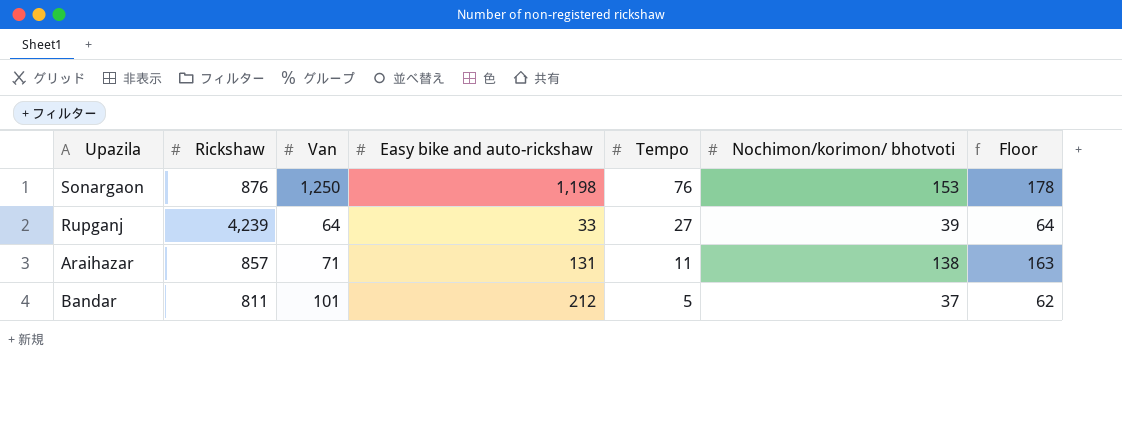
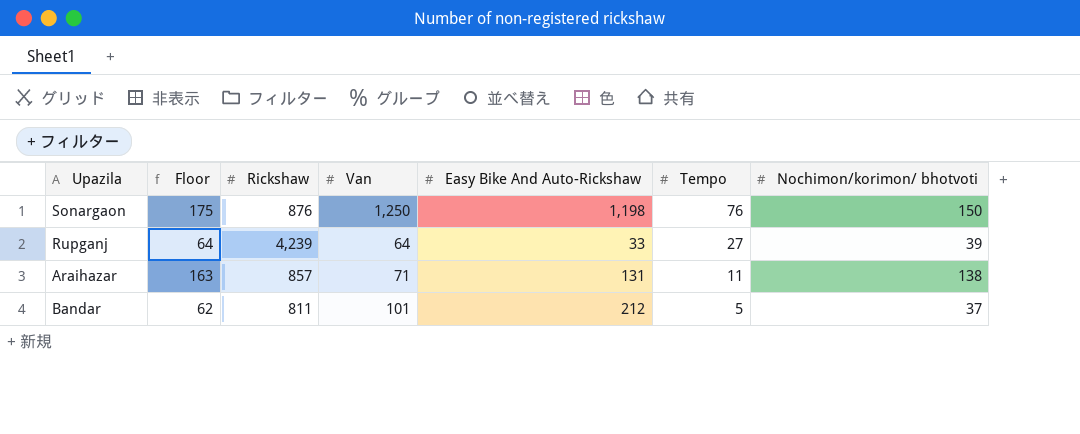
column Floor | position: 7 -> 2
column name: Easy bike and auto-rickshaw -> Easy Bike And Auto-Rickshaw
Sonargaon | Floor: 178 -> 175
Sonargaon | Nochimon/korimon/ bhotvoti: 153 -> 150

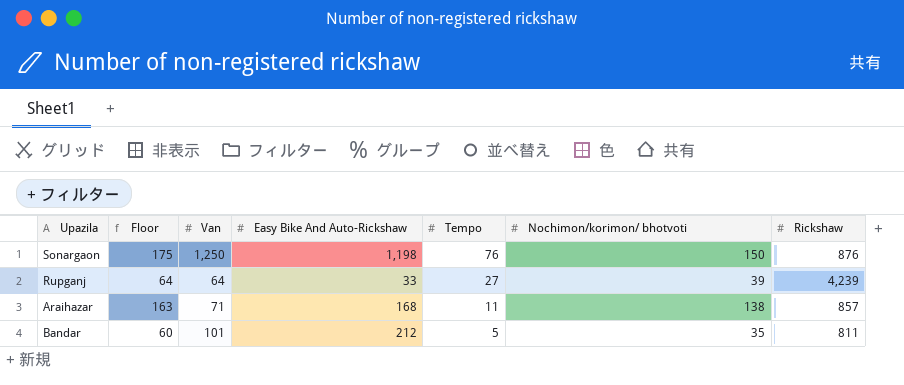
column Rickshaw | position: 3 -> 7
Araihazar | Easy Bike And Auto-Rickshaw: 131 -> 168
Bandar | Floor: 62 -> 60
Bandar | Nochimon/korimon/ bhotvoti: 37 -> 35

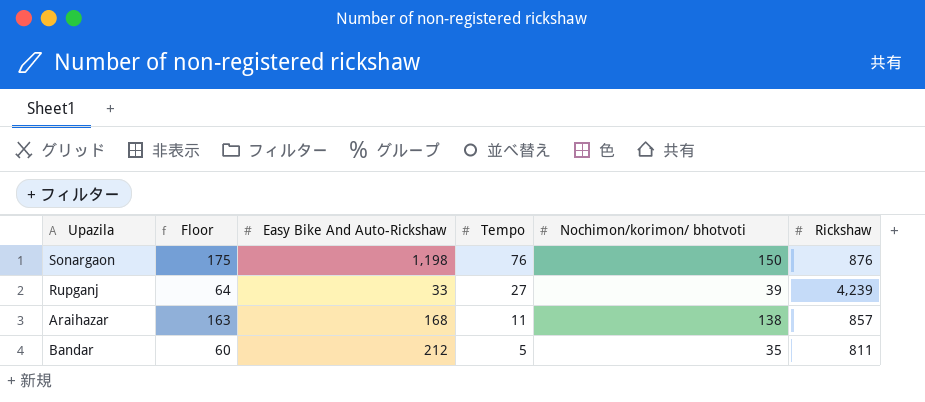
column Van | position: 3 -> none

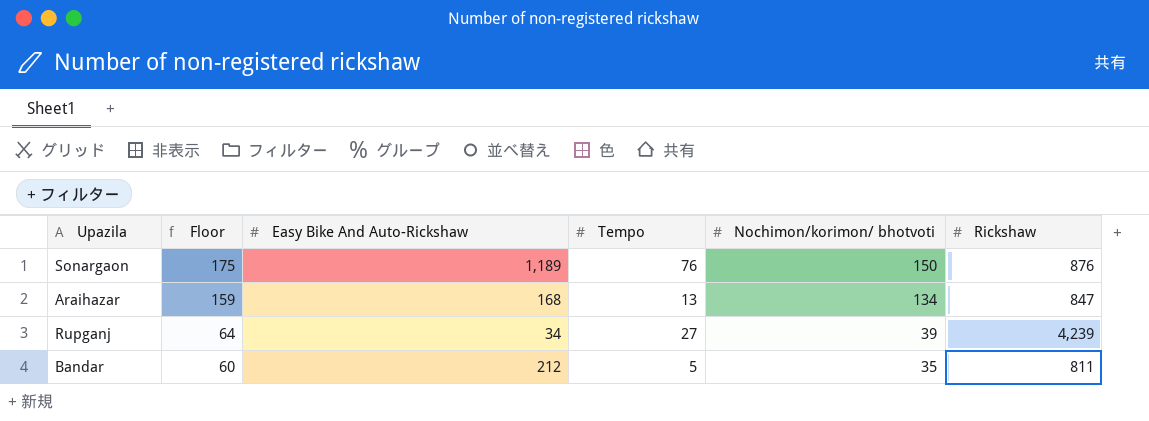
row order: Tempo descending -> Floor descending
Sonargaon | Easy Bike And Auto-Rickshaw: 1,198 -> 1,189
Araihazar | Floor: 163 -> 159
Araihazar | Tempo: 11 -> 13
Araihazar | Nochimon/korimon/ bhotvoti: 138 -> 134
Araihazar | Rickshaw: 857 -> 847
Rupganj | Easy Bike And Auto-Rickshaw: 33 -> 34

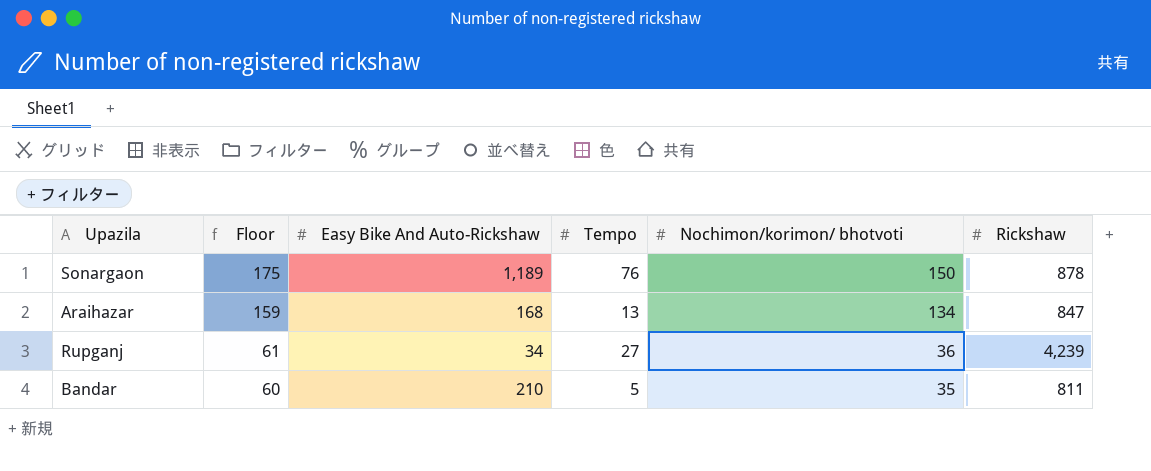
Sonargaon | Rickshaw: 876 -> 878
Rupganj | Floor: 64 -> 61
Rupganj | Nochimon/korimon/ bhotvoti: 39 -> 36
Bandar | Easy Bike And Auto-Rickshaw: 212 -> 210

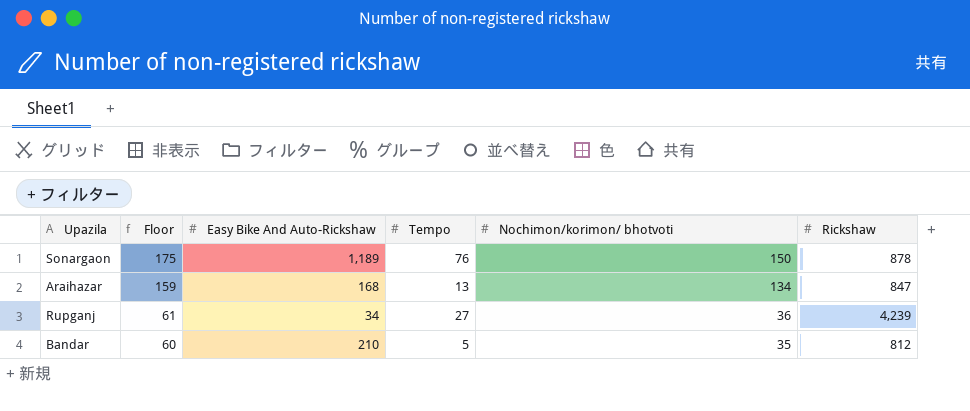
Bandar | Rickshaw: 811 -> 812

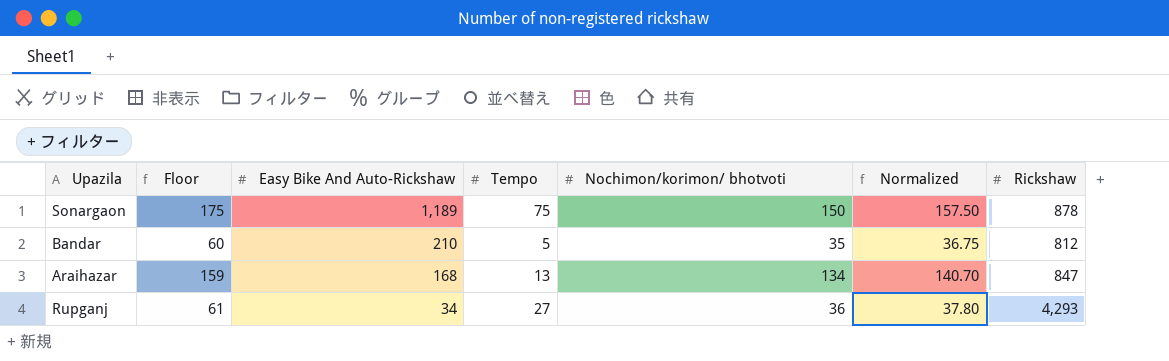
row order: Floor descending -> Easy Bike And Auto-Rickshaw descending
column Normalized | formula: none -> [Nochimon/korimon/ bhotvoti] * 1.05
Sonargaon | Tempo: 76 -> 75
Rupganj | Rickshaw: 4,239 -> 4,293

